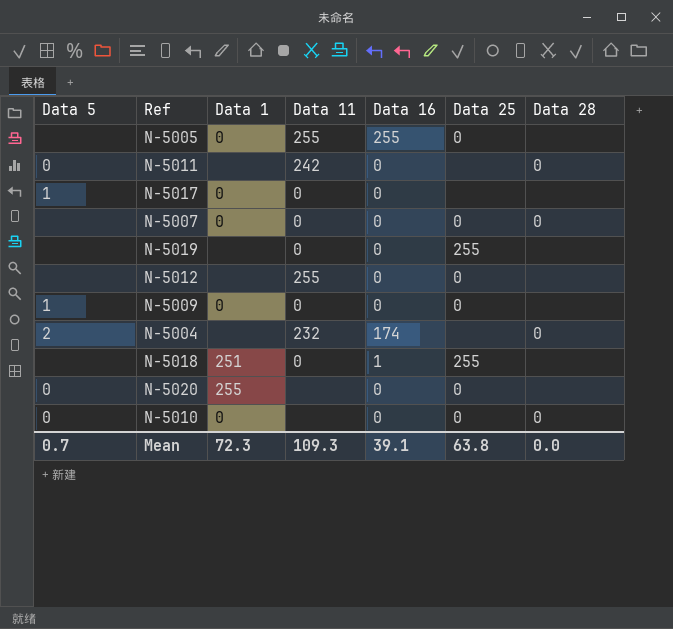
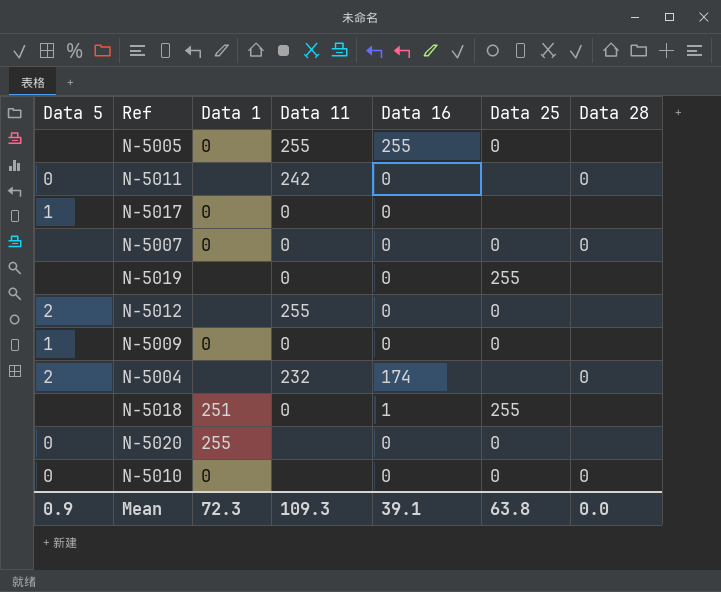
N-5012 | Data 5: none -> 2
Mean | Data 5: 0.7 -> 0.9

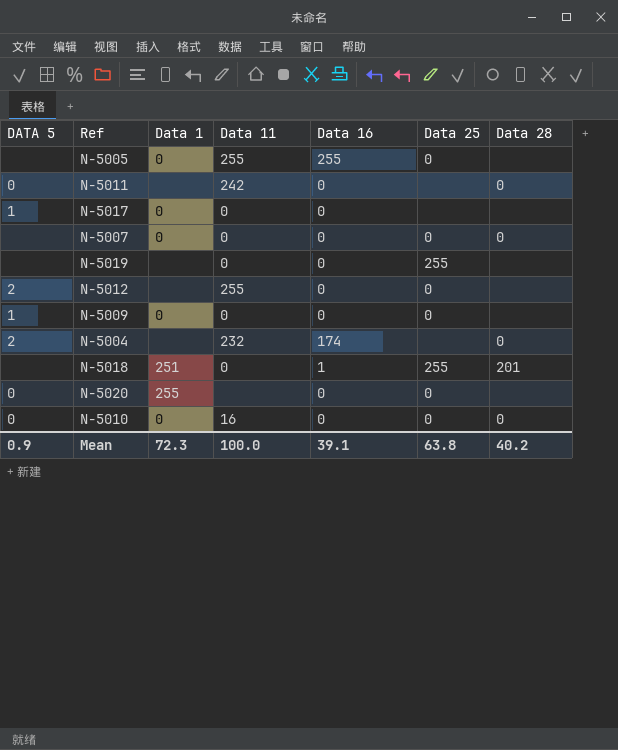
column name: Data 5 -> DATA 5
N-5018 | Data 28: none -> 201
N-5010 | Data 11: none -> 16
Mean | Data 11: 109.3 -> 100.0
Mean | Data 28: 0.0 -> 40.2

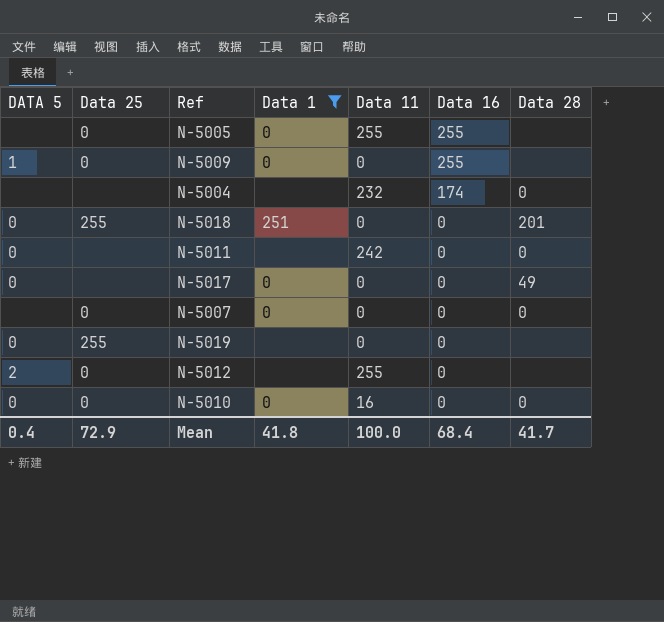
filter: none -> Data 1 != 255
row order: none -> Data 16 descending
column Data 25 | position: 6 -> 2
N-5009 | Data 16: 0 -> 255
N-5004 | DATA 5: 2 -> none
N-5018 | DATA 5: none -> 0
N-5018 | Data 16: 1 -> 0
N-5017 | DATA 5: 1 -> 0
N-5017 | Data 28: none -> 49
N-5019 | DATA 5: none -> 0
Mean | DATA 5: 0.9 -> 0.4
Mean | Data 25: 63.8 -> 72.9
Mean | Data 1: 72.3 -> 41.8
Mean | Data 16: 39.1 -> 68.4
Mean | Data 28: 40.2 -> 41.7

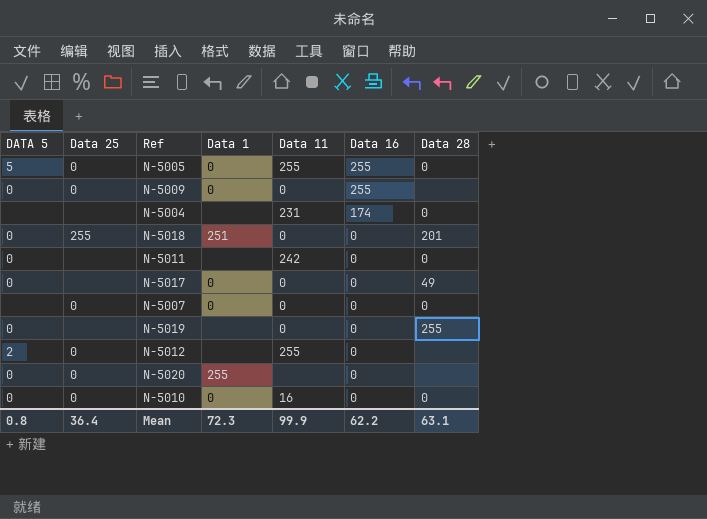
filter: Data 1 != 255 -> none
N-5005 | DATA 5: none -> 5
N-5005 | Data 28: none -> 0
N-5009 | DATA 5: 1 -> 0
N-5004 | Data 11: 232 -> 231
N-5019 | Data 25: 255 -> none
N-5019 | Data 28: none -> 255
Mean | DATA 5: 0.4 -> 0.8
Mean | Data 25: 72.9 -> 36.4
Mean | Data 1: 41.8 -> 72.3
Mean | Data 11: 100.0 -> 99.9
Mean | Data 16: 68.4 -> 62.2
Mean | Data 28: 41.7 -> 63.1

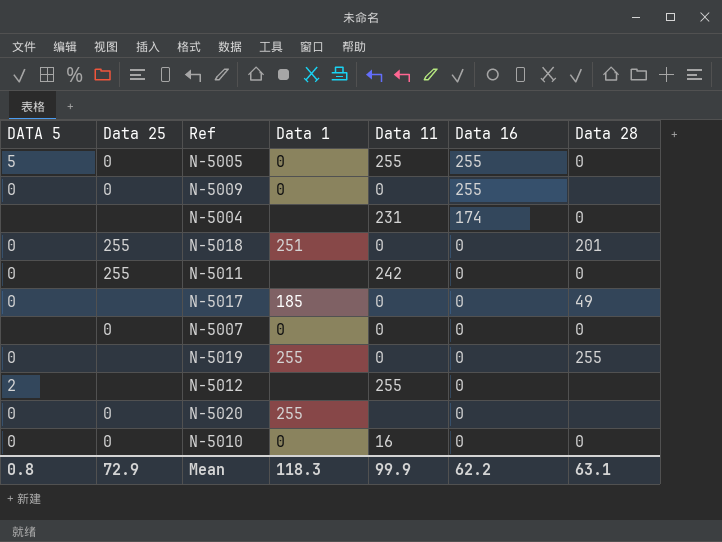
N-5011 | Data 25: none -> 255
N-5017 | Data 1: 0 -> 185
N-5019 | Data 1: none -> 255
N-5012 | Data 25: 0 -> none
Mean | Data 25: 36.4 -> 72.9
Mean | Data 1: 72.3 -> 118.3

